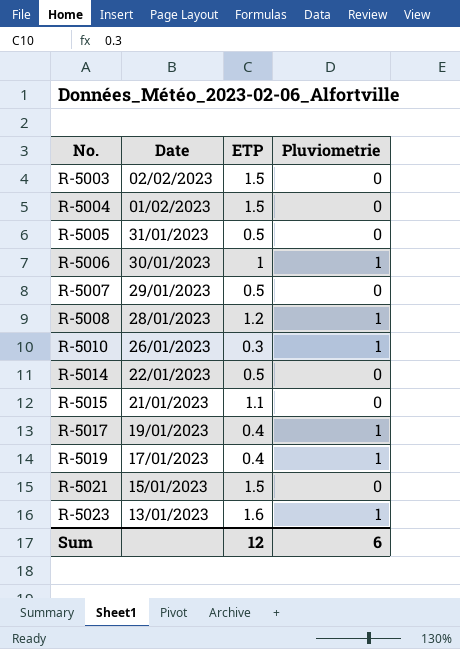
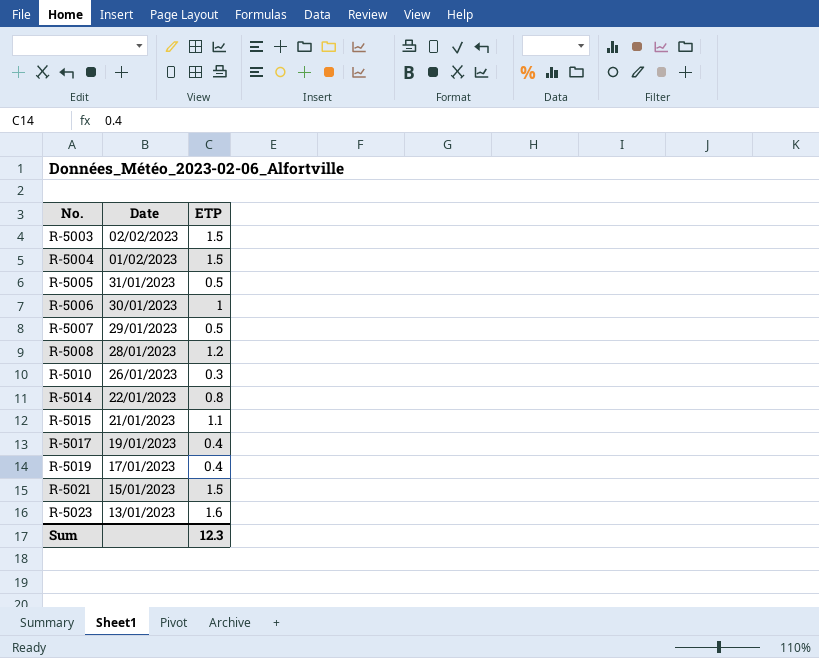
column Pluviometrie | position: 4 -> none
R-5014 | ETP: 0.5 -> 0.8
Sum | ETP: 12 -> 12.3

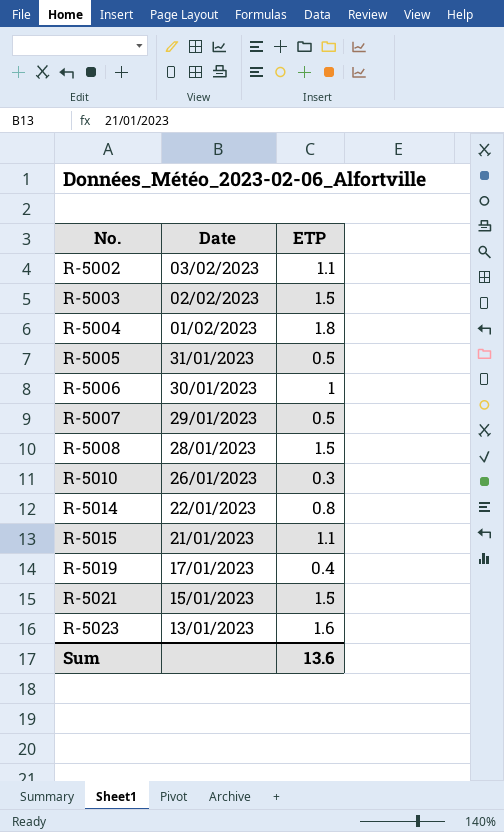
row R-5017: 19/01/2023 | 0.4 -> none
row R-5002: none -> 03/02/2023 | 1.1
R-5004 | ETP: 1.5 -> 1.8
R-5008 | ETP: 1.2 -> 1.5
Sum | ETP: 12.3 -> 13.6

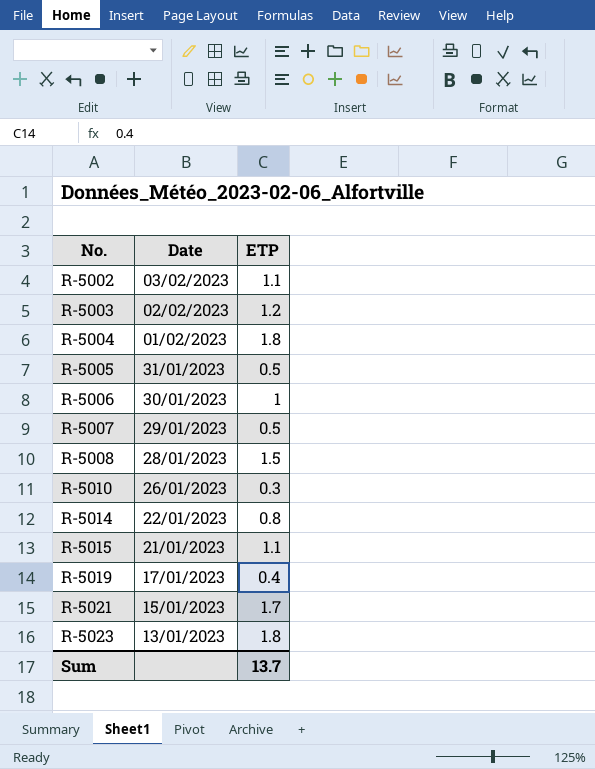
R-5003 | ETP: 1.5 -> 1.2
R-5021 | ETP: 1.5 -> 1.7
R-5023 | ETP: 1.6 -> 1.8
Sum | ETP: 13.6 -> 13.7

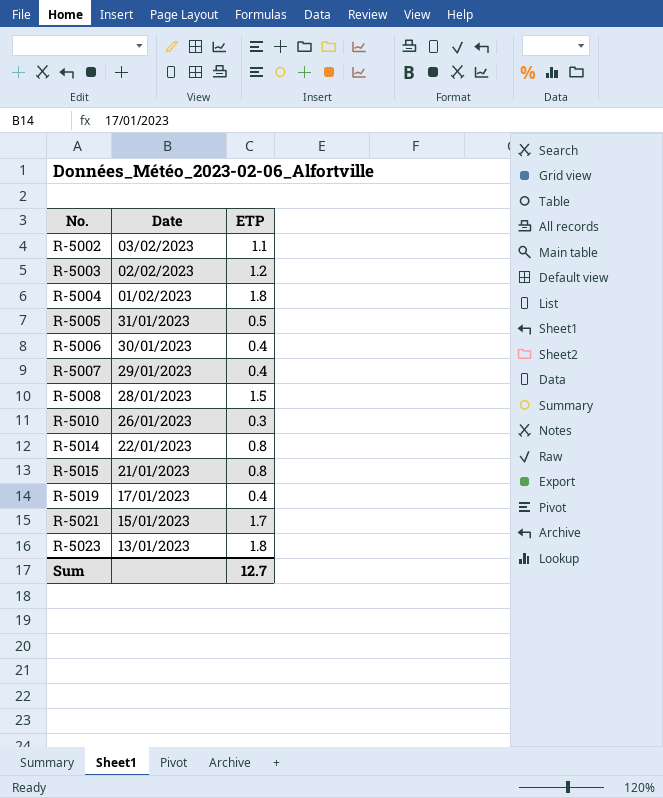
R-5006 | ETP: 1 -> 0.4
R-5007 | ETP: 0.5 -> 0.4
R-5015 | ETP: 1.1 -> 0.8
Sum | ETP: 13.7 -> 12.7

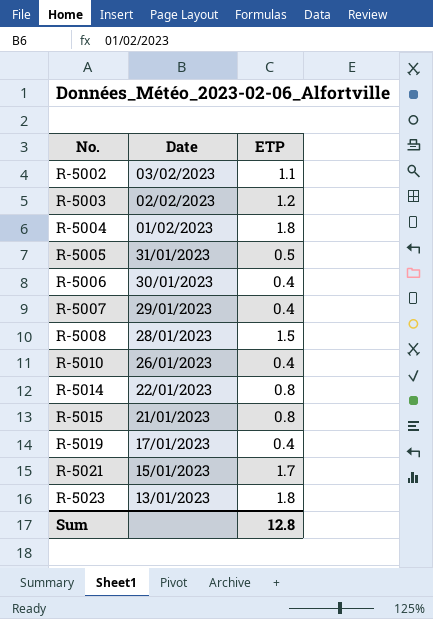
R-5010 | ETP: 0.3 -> 0.4
Sum | ETP: 12.7 -> 12.8

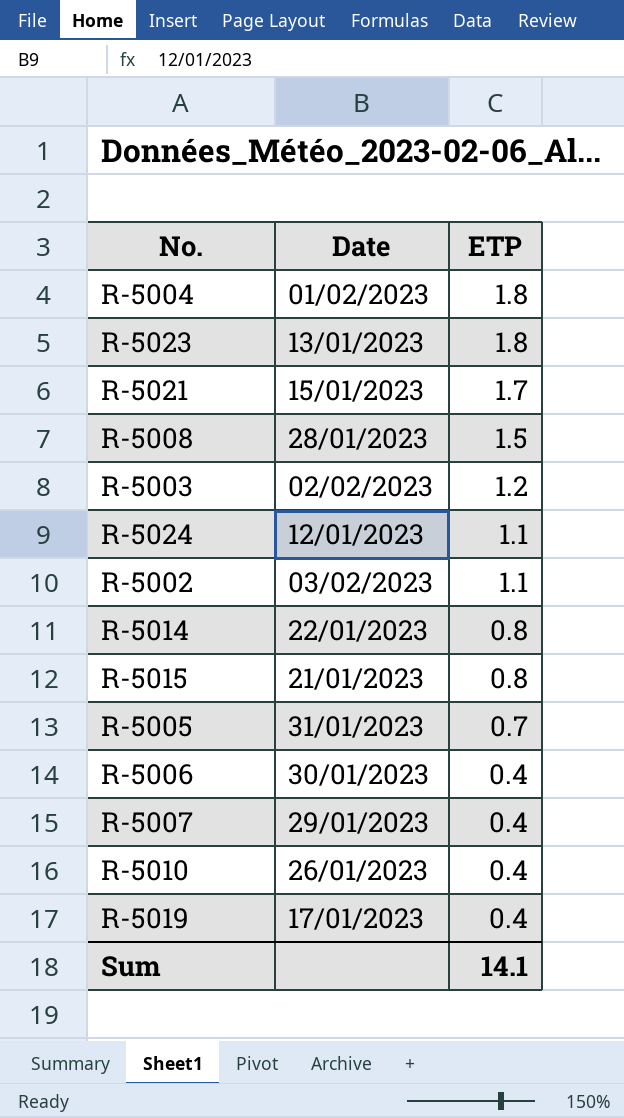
row order: No. ascending -> ETP descending
row R-5024: none -> 12/01/2023 | 1.1
R-5005 | ETP: 0.5 -> 0.7
Sum | ETP: 12.8 -> 14.1

